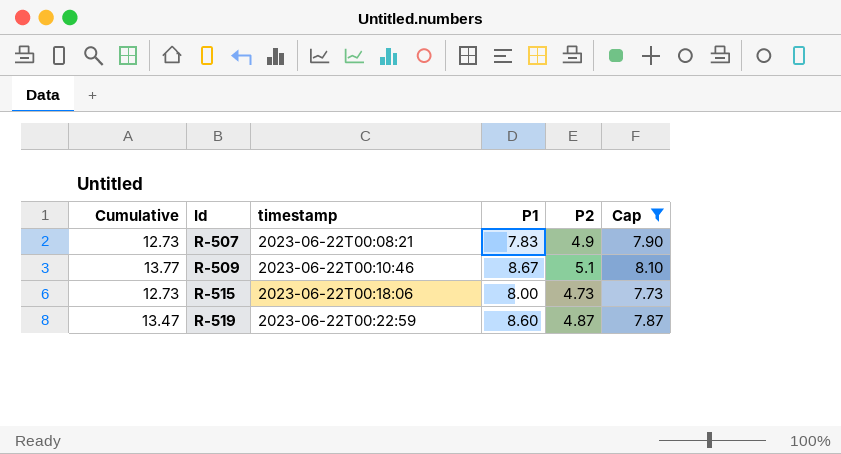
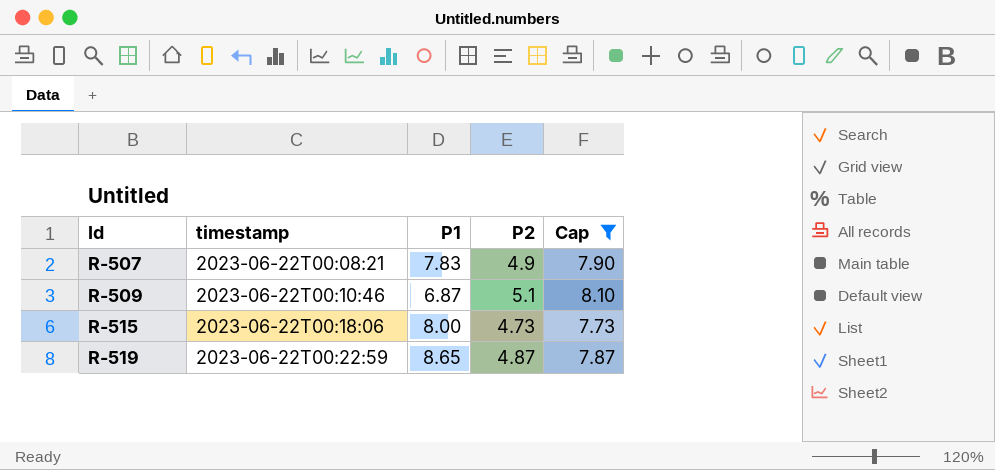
column Cumulative | formula: [P1] + [P2] -> none
R-509 | P1: 8.67 -> 6.87
R-519 | P1: 8.60 -> 8.65

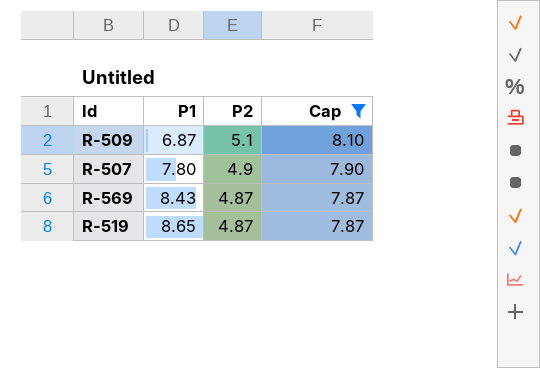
row order: Id ascending -> P1 ascending
column timestamp | position: 2 -> none
row R-515: 2023-06-22T00:18:06 | 8.00 | 4.73 | 7.73 -> none
R-507 | P1: 7.83 -> 7.80
row R-569: none -> 8.43 | 4.87 | 7.87

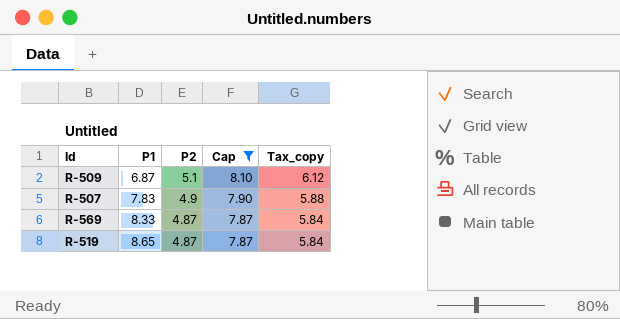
column Tax_copy | formula: none -> [P2] * 1.2
R-507 | P1: 7.80 -> 7.83
R-569 | P1: 8.43 -> 8.33

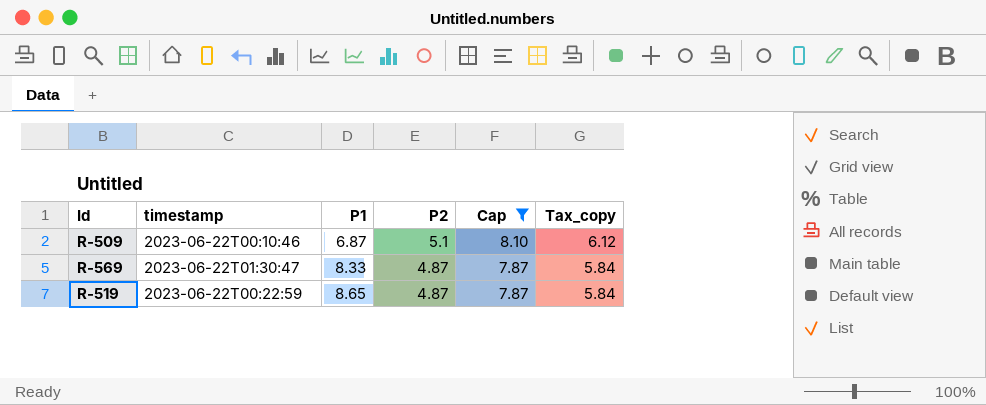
column timestamp | position: none -> 2
row R-507: 7.83 | 4.9 | 7.90 | 5.88 -> none

